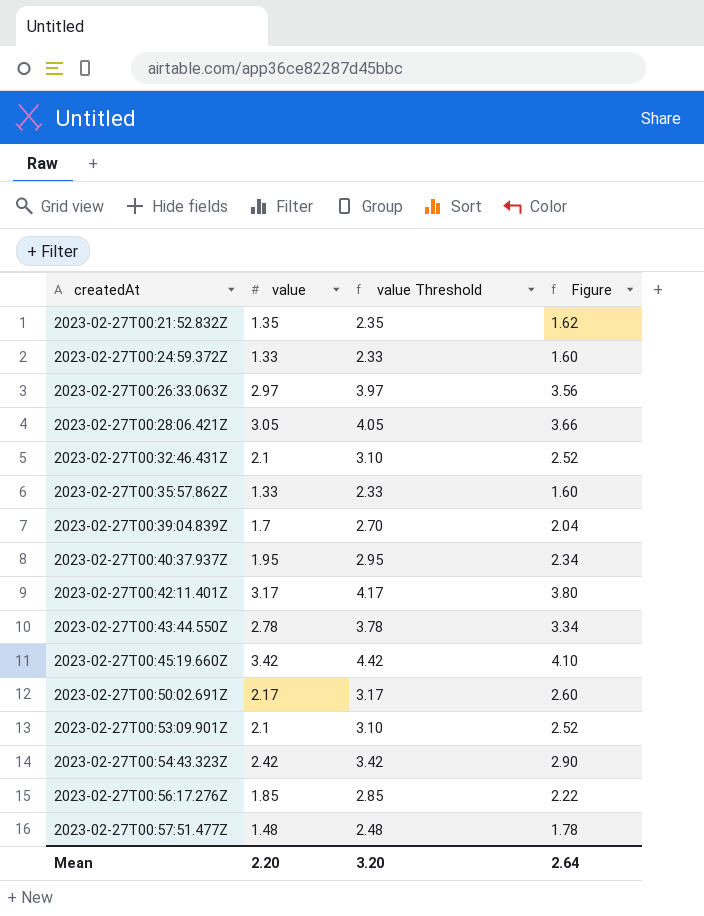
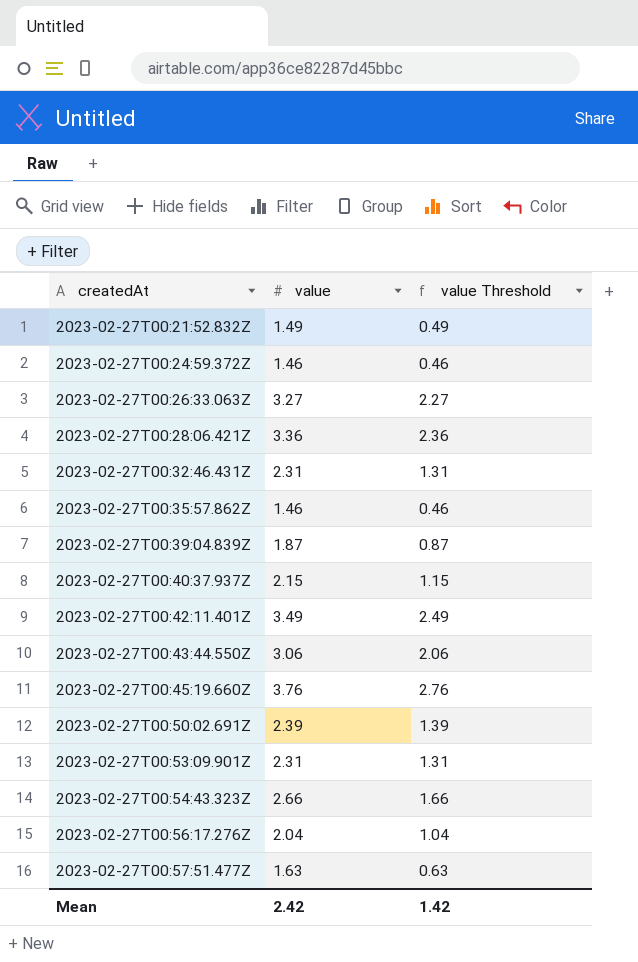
column Figure | formula: [value] * 1.2 -> none
column value Threshold | formula: [value] + 1 -> [value] - 1
2023-02-27T00:21:52.832Z | value: 1.35 -> 1.49
2023-02-27T00:24:59.372Z | value: 1.33 -> 1.46
2023-02-27T00:26:33.063Z | value: 2.97 -> 3.27
2023-02-27T00:28:06.421Z | value: 3.05 -> 3.36
2023-02-27T00:32:46.431Z | value: 2.1 -> 2.31
2023-02-27T00:35:57.862Z | value: 1.33 -> 1.46
2023-02-27T00:39:04.839Z | value: 1.7 -> 1.87
2023-02-27T00:40:37.937Z | value: 1.95 -> 2.15
2023-02-27T00:42:11.401Z | value: 3.17 -> 3.49
2023-02-27T00:43:44.550Z | value: 2.78 -> 3.06
2023-02-27T00:45:19.660Z | value: 3.42 -> 3.76
2023-02-27T00:50:02.691Z | value: 2.17 -> 2.39
2023-02-27T00:53:09.901Z | value: 2.1 -> 2.31
2023-02-27T00:54:43.323Z | value: 2.42 -> 2.66
2023-02-27T00:56:17.276Z | value: 1.85 -> 2.04
2023-02-27T00:57:51.477Z | value: 1.48 -> 1.63
Mean | value: 2.20 -> 2.42
Mean | value Threshold: 3.20 -> 1.42

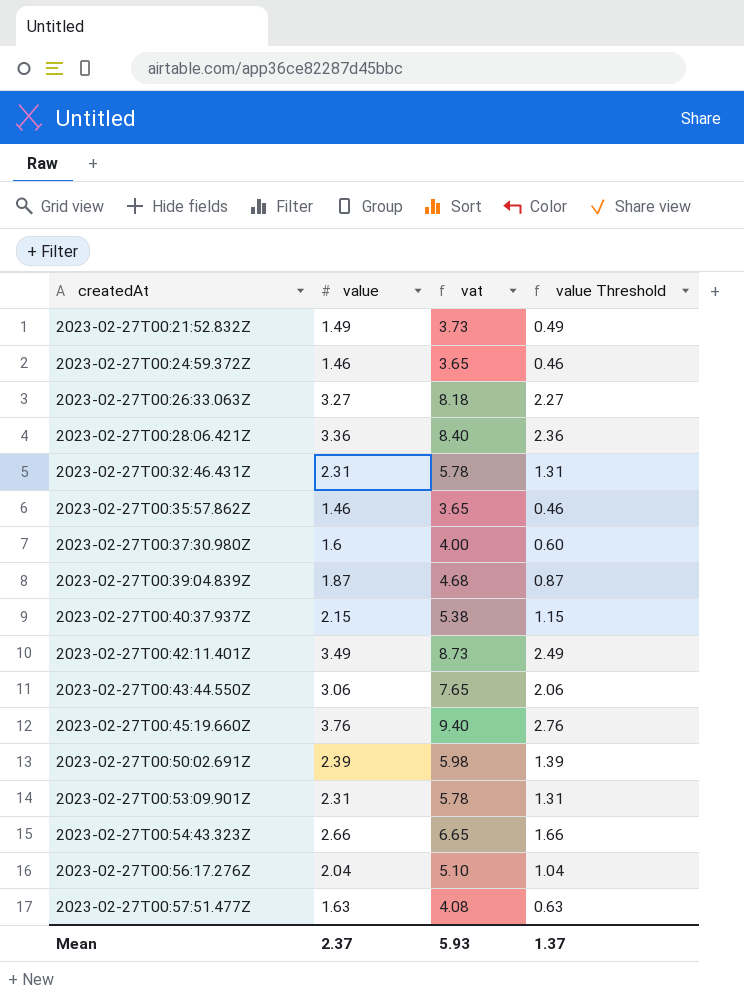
column vat | formula: none -> [value] * 2.5
row 2023-02-27T00:37:30.980Z: none -> 1.6 | 4.00 | 0.60
Mean | value: 2.42 -> 2.37
Mean | value Threshold: 1.42 -> 1.37

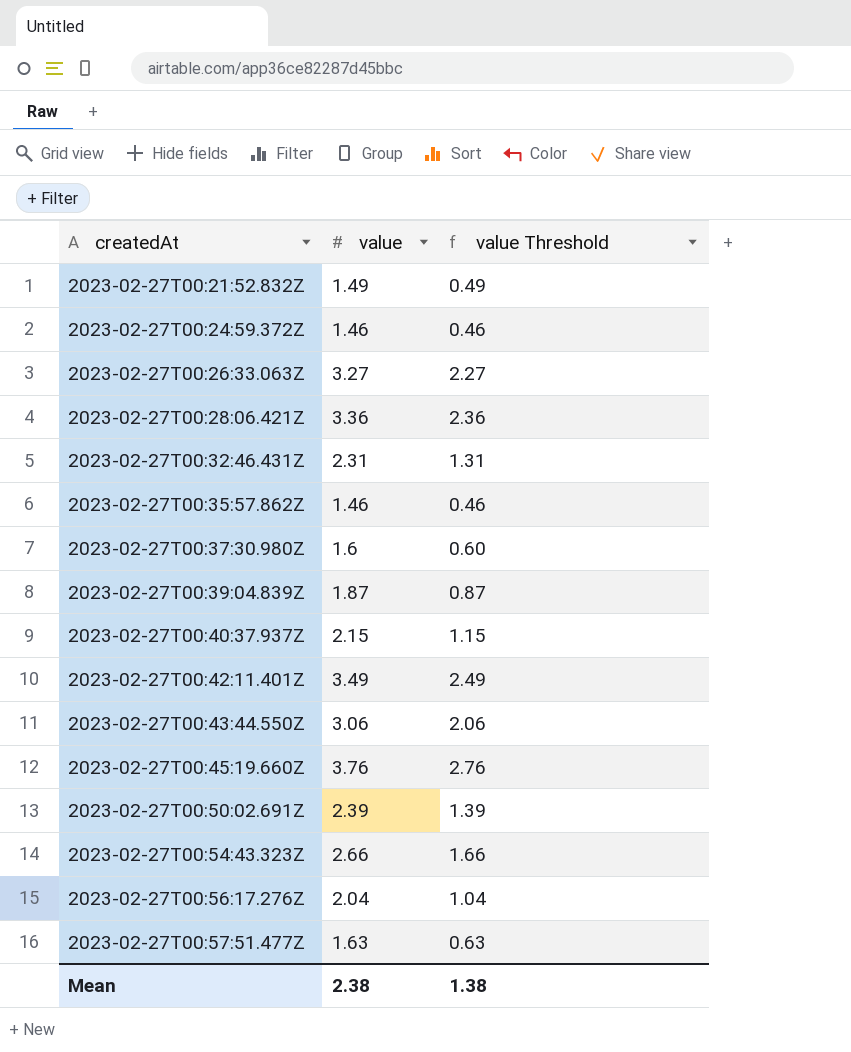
column vat | formula: [value] * 2.5 -> none
row 2023-02-27T00:53:09.901Z: 2.31 | 5.78 | 1.31 -> none
Mean | value: 2.37 -> 2.38
Mean | value Threshold: 1.37 -> 1.38

